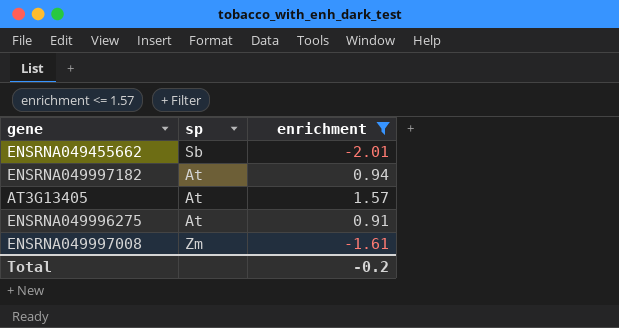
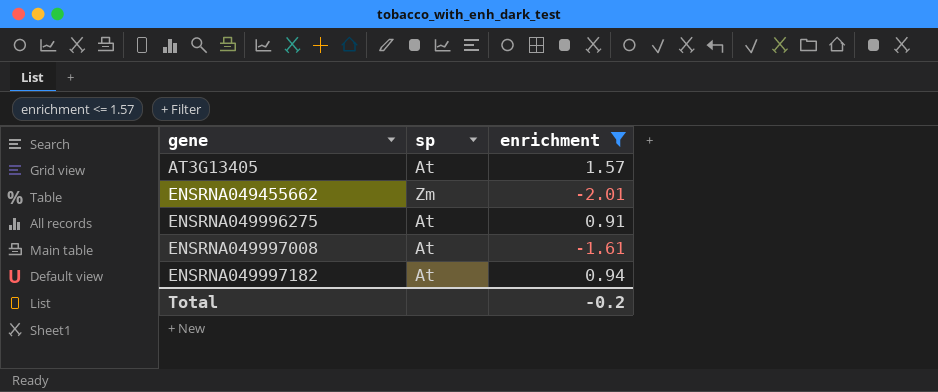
row order: none -> gene ascending
ENSRNA049455662 | sp: Sb -> Zm
ENSRNA049997008 | sp: Zm -> At

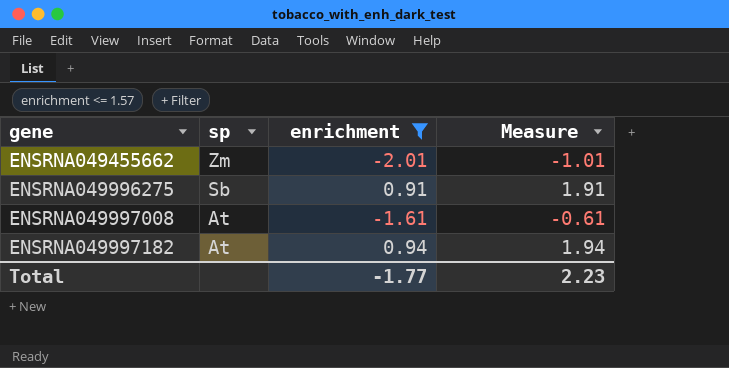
column Measure | formula: none -> [enrichment] + 1
row AT3G13405: At | 1.57 -> none
ENSRNA049996275 | sp: At -> Sb
Total | enrichment: -0.2 -> -1.77

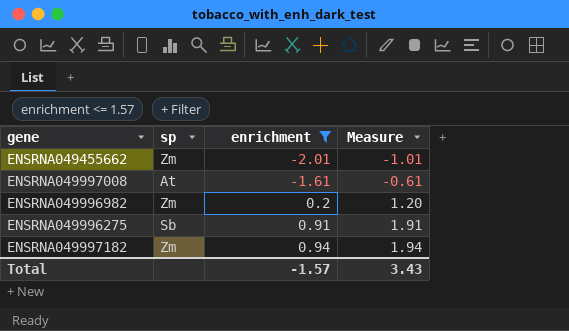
row order: gene ascending -> enrichment ascending
row ENSRNA049996982: none -> Zm | 0.2 | 1.20
ENSRNA049997182 | sp: At -> Zm
Total | enrichment: -1.77 -> -1.57
Total | Measure: 2.23 -> 3.43

